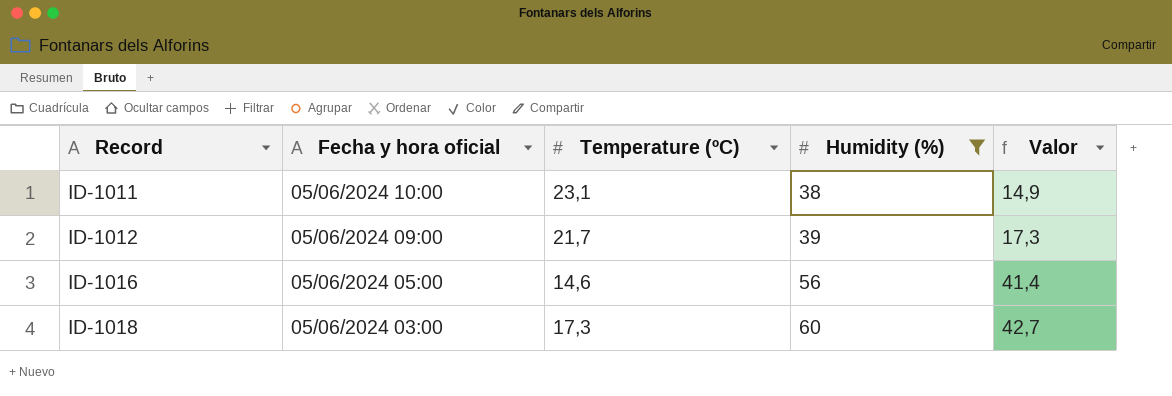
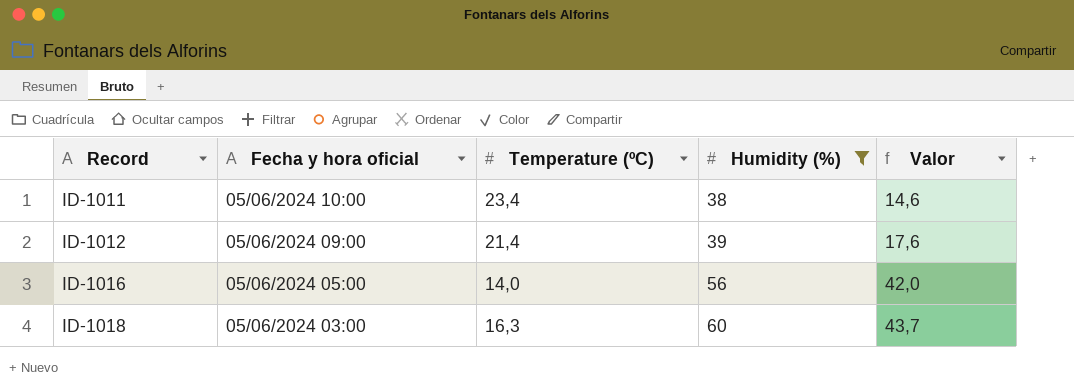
ID-1011 | Temperature (ºC): 23,1 -> 23,4
ID-1011 | Valor: 14,9 -> 14,6
ID-1012 | Temperature (ºC): 21,7 -> 21,4
ID-1012 | Valor: 17,3 -> 17,6
ID-1016 | Temperature (ºC): 14,6 -> 14,0
ID-1016 | Valor: 41,4 -> 42,0
ID-1018 | Temperature (ºC): 17,3 -> 16,3
ID-1018 | Valor: 42,7 -> 43,7

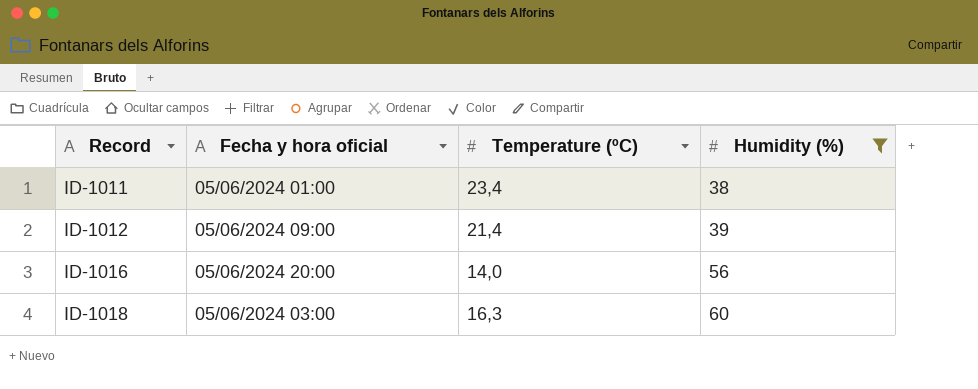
column Valor | formula: [Humidity (%)] - [Temperature (ºC)] -> none
ID-1011 | Fecha y hora oficial: 05/06/2024 10:00 -> 05/06/2024 01:00
ID-1016 | Fecha y hora oficial: 05/06/2024 05:00 -> 05/06/2024 20:00

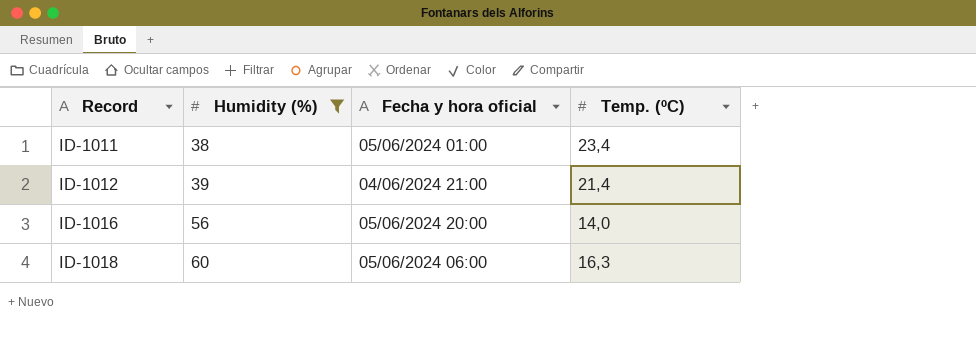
column Humidity (%) | position: 4 -> 2
column name: Temperature (ºC) -> Temp. (ºC)
ID-1012 | Fecha y hora oficial: 05/06/2024 09:00 -> 04/06/2024 21:00
ID-1018 | Fecha y hora oficial: 05/06/2024 03:00 -> 05/06/2024 06:00

